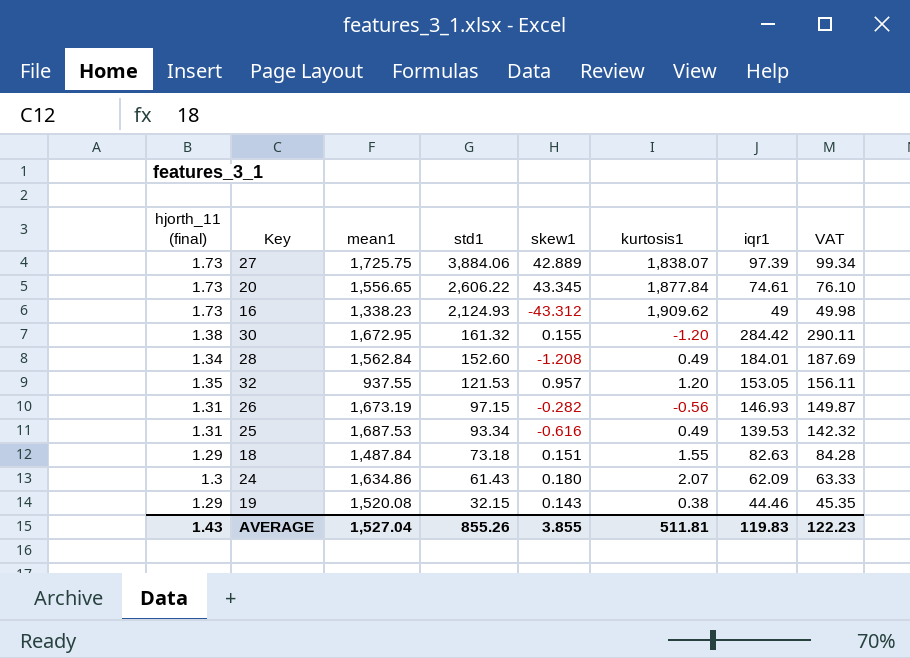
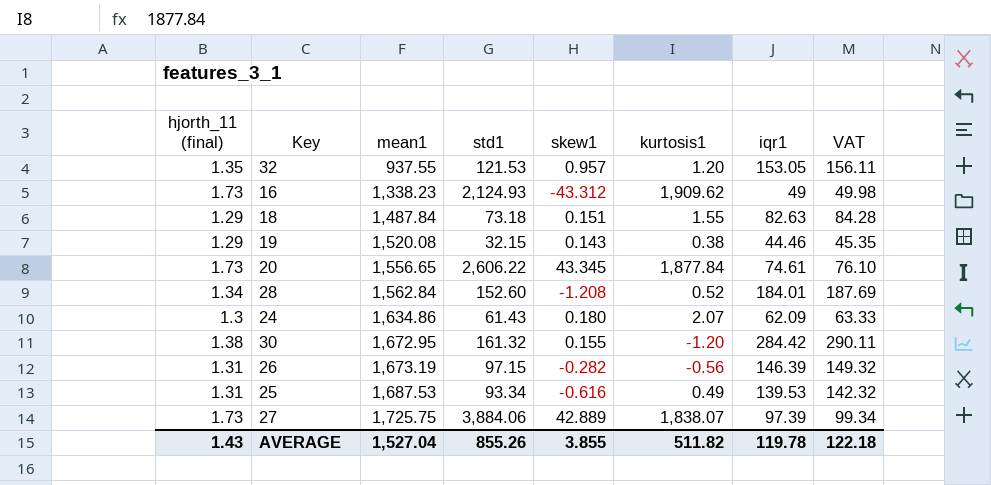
row order: std1 descending -> mean1 ascending
28 | kurtosis1: 0.49 -> 0.52
26 | iqr1: 146.93 -> 146.39
26 | VAT: 149.87 -> 149.32
AVERAGE | kurtosis1: 511.81 -> 511.82
AVERAGE | iqr1: 119.83 -> 119.78
AVERAGE | VAT: 122.23 -> 122.18

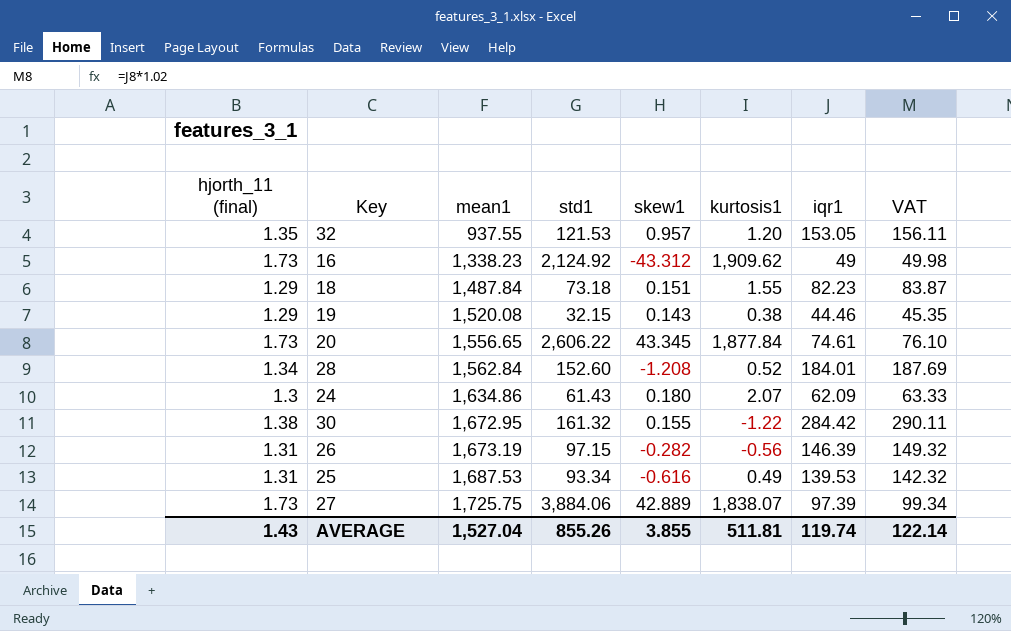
16 | std1: 2,124.93 -> 2,124.92
18 | iqr1: 82.63 -> 82.23
18 | VAT: 84.28 -> 83.87
30 | kurtosis1: -1.20 -> -1.22
AVERAGE | kurtosis1: 511.82 -> 511.81
AVERAGE | iqr1: 119.78 -> 119.74
AVERAGE | VAT: 122.18 -> 122.14

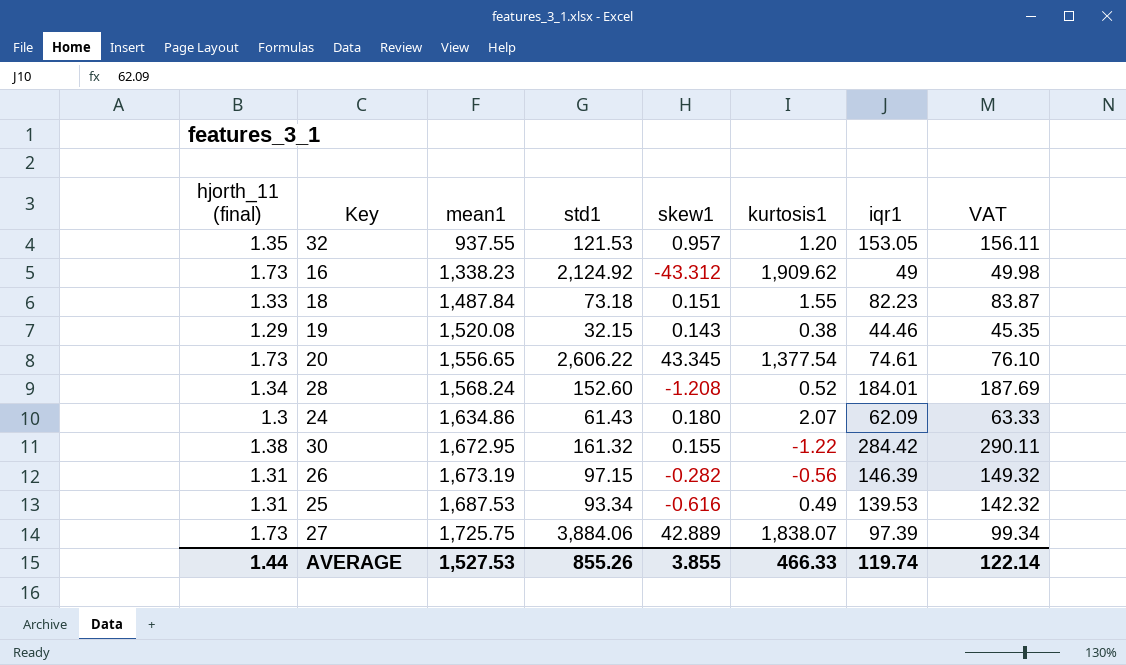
18 | hjorth_11 (final): 1.29 -> 1.33
20 | kurtosis1: 1,877.84 -> 1,377.54
28 | mean1: 1,562.84 -> 1,568.24
AVERAGE | hjorth_11 (final): 1.43 -> 1.44
AVERAGE | mean1: 1,527.04 -> 1,527.53
AVERAGE | kurtosis1: 511.81 -> 466.33

